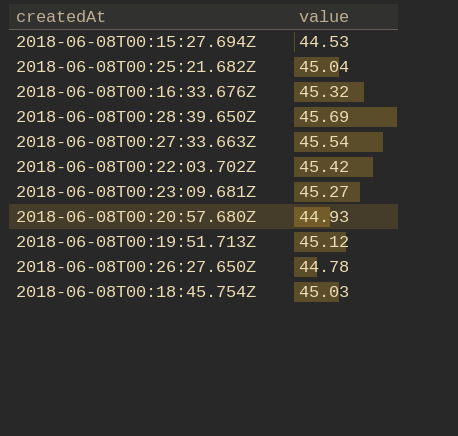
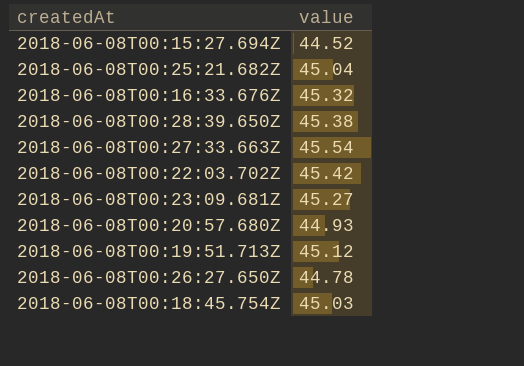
2018-06-08T00:15:27.694Z | value: 44.53 -> 44.52
2018-06-08T00:28:39.650Z | value: 45.69 -> 45.38

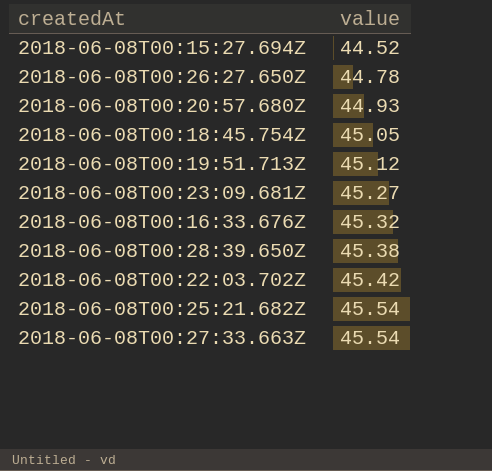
row order: none -> value ascending
2018-06-08T00:18:45.754Z | value: 45.03 -> 45.05
2018-06-08T00:25:21.682Z | value: 45.04 -> 45.54

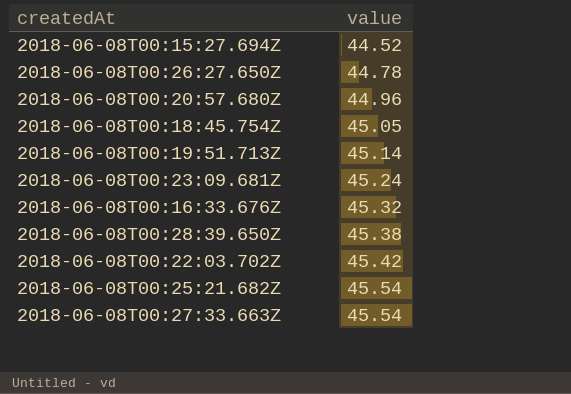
2018-06-08T00:20:57.680Z | value: 44.93 -> 44.96
2018-06-08T00:19:51.713Z | value: 45.12 -> 45.14
2018-06-08T00:23:09.681Z | value: 45.27 -> 45.24

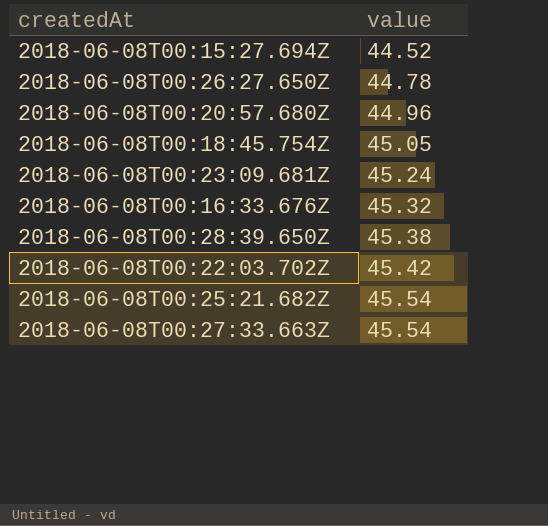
row 2018-06-08T00:19:51.713Z: 45.14 -> none

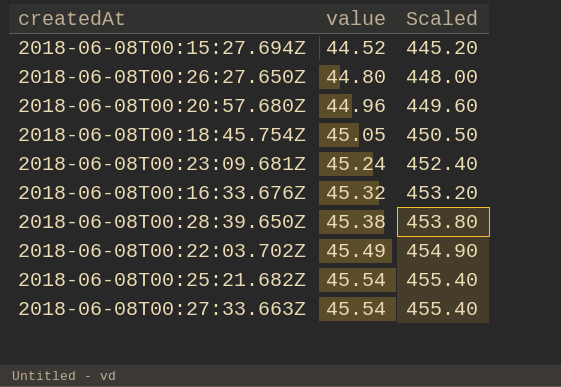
column Scaled | formula: none -> [value] * 10
2018-06-08T00:26:27.650Z | value: 44.78 -> 44.80
2018-06-08T00:22:03.702Z | value: 45.42 -> 45.49

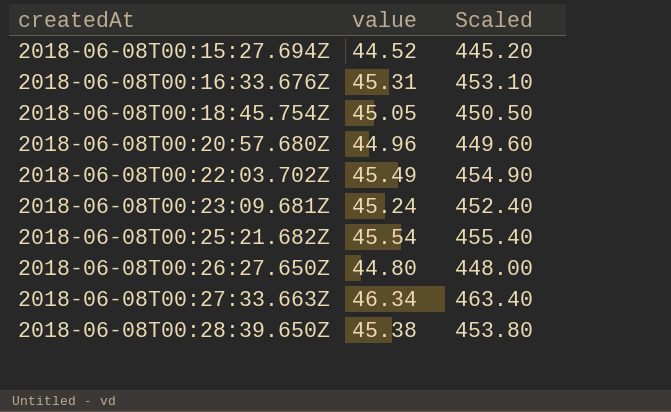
row order: value ascending -> createdAt ascending
2018-06-08T00:16:33.676Z | value: 45.32 -> 45.31
2018-06-08T00:16:33.676Z | Scaled: 453.20 -> 453.10
2018-06-08T00:27:33.663Z | value: 45.54 -> 46.34
2018-06-08T00:27:33.663Z | Scaled: 455.40 -> 463.40

